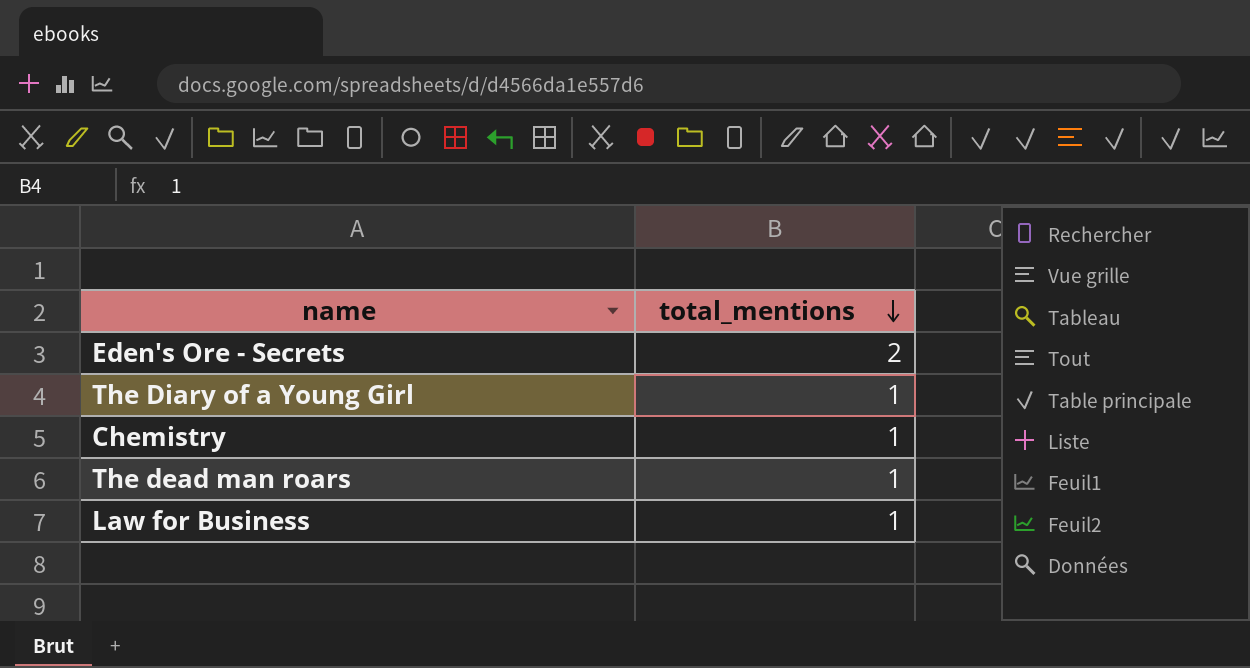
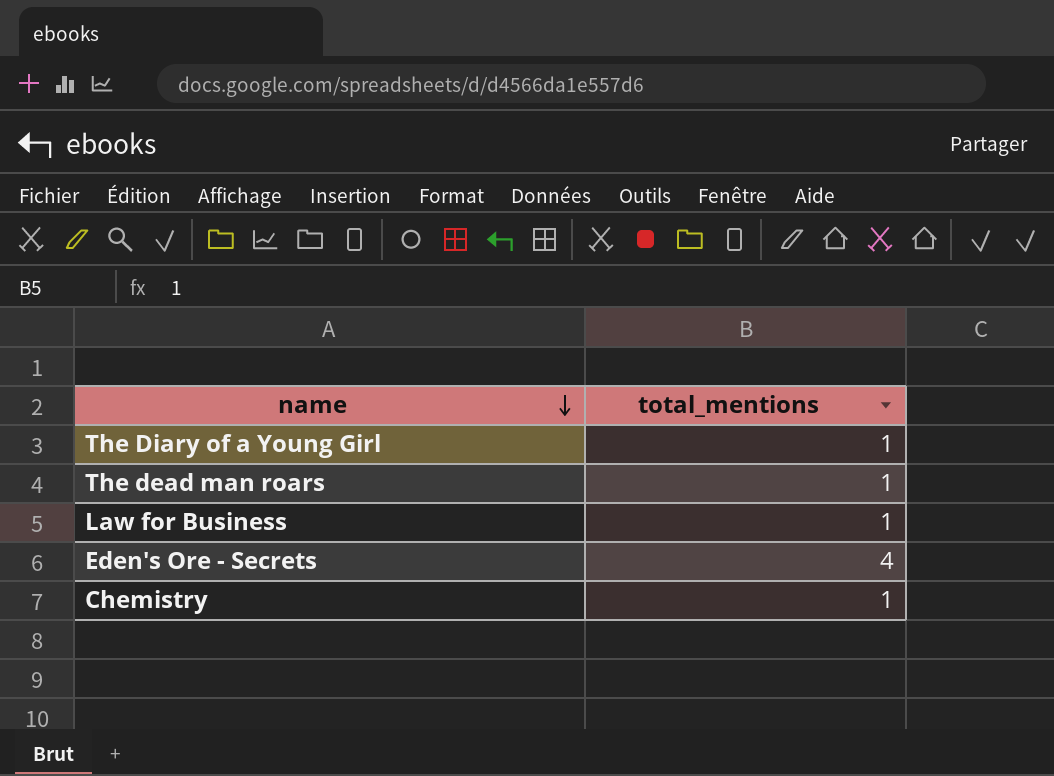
row order: total_mentions descending -> name descending
Eden's Ore - Secrets | total_mentions: 2 -> 4

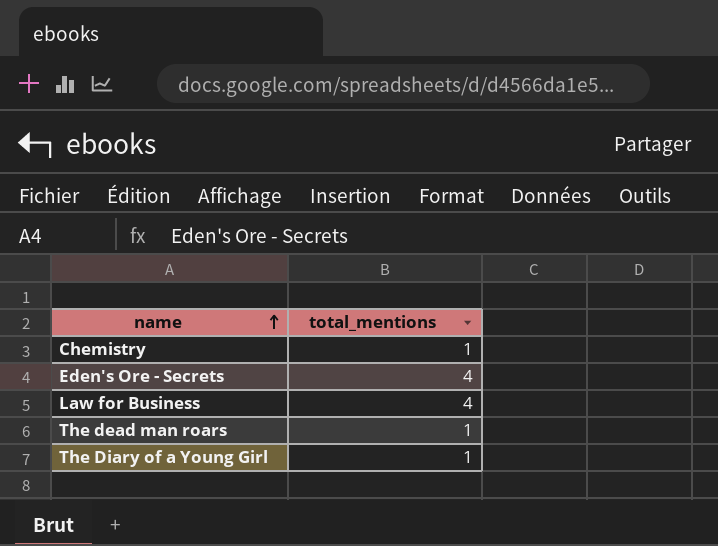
row order: name descending -> name ascending
Law for Business | total_mentions: 1 -> 4

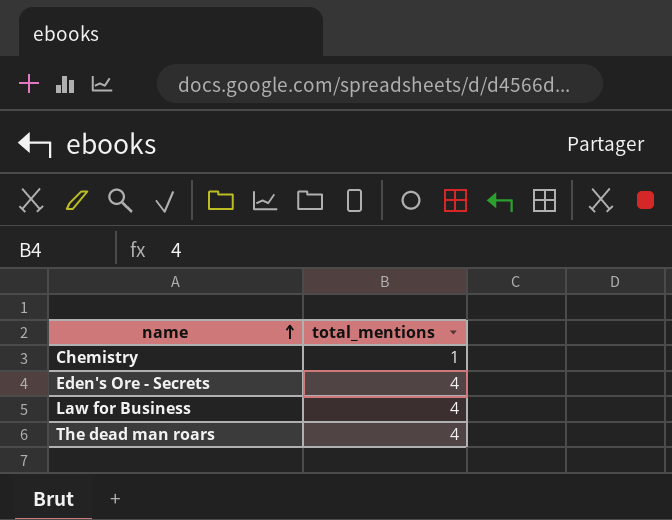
row The Diary of a Young Girl: 1 -> none
The dead man roars | total_mentions: 1 -> 4

